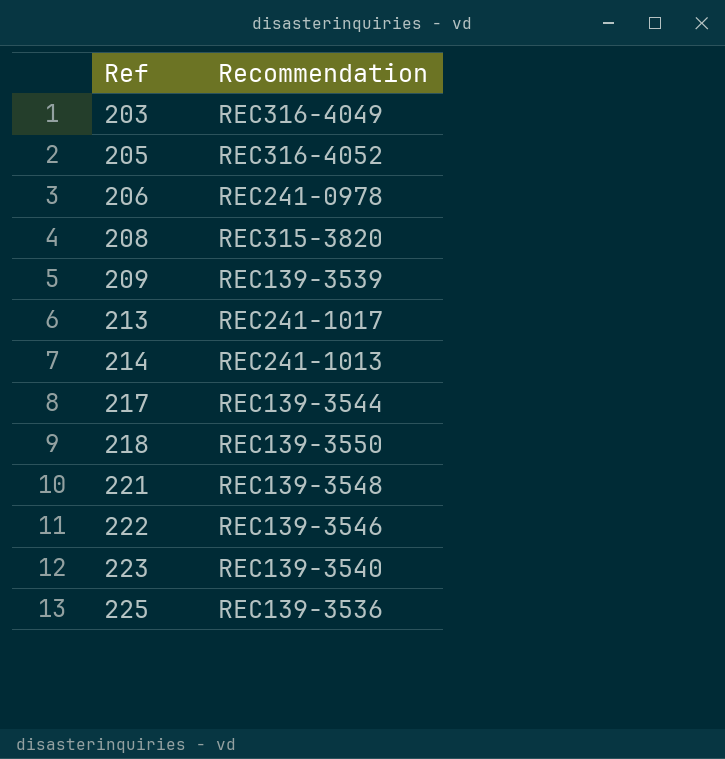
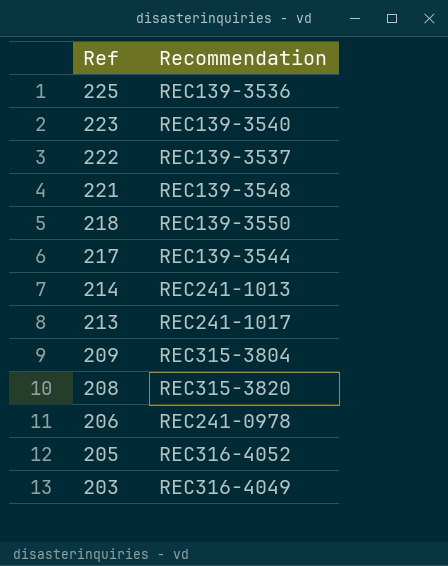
row order: Ref ascending -> Ref descending
222 | Recommendation: REC139-3546 -> REC139-3537
209 | Recommendation: REC139-3539 -> REC315-3804

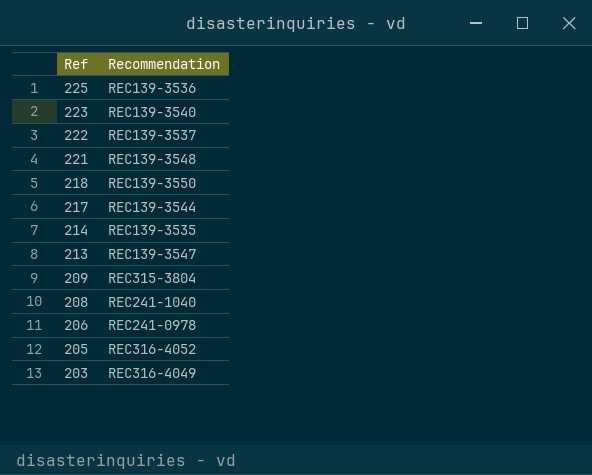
214 | Recommendation: REC241-1013 -> REC139-3535
213 | Recommendation: REC241-1017 -> REC139-3547
208 | Recommendation: REC315-3820 -> REC241-1040

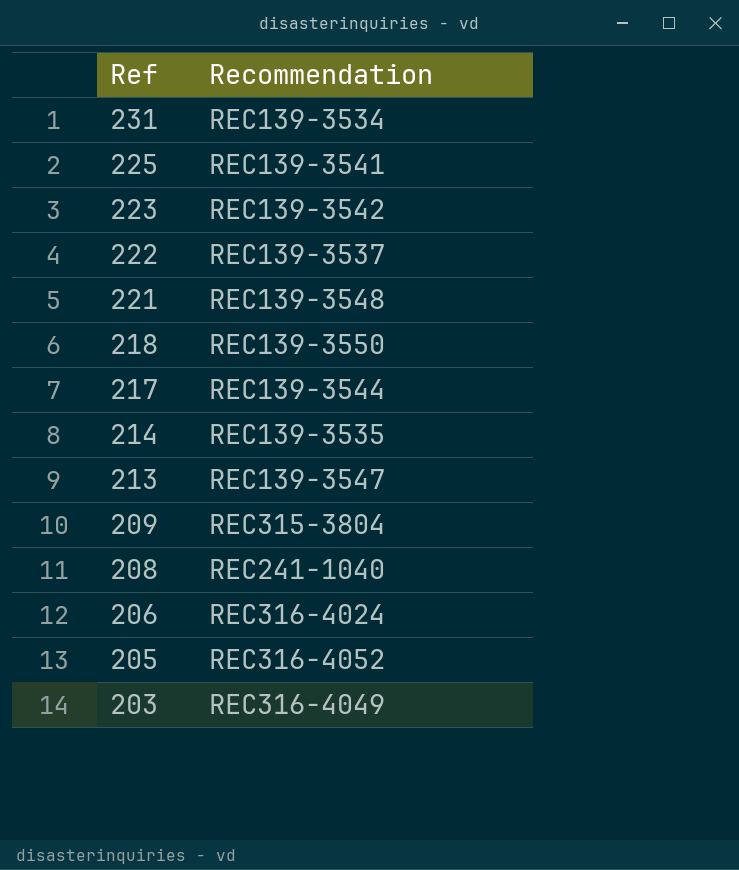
row 231: none -> REC139-3534
225 | Recommendation: REC139-3536 -> REC139-3541
223 | Recommendation: REC139-3540 -> REC139-3542
206 | Recommendation: REC241-0978 -> REC316-4024

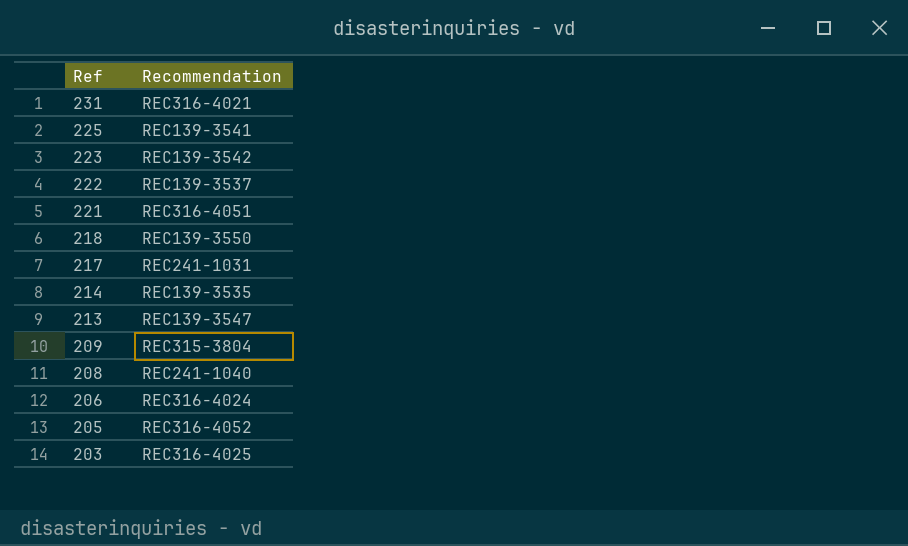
231 | Recommendation: REC139-3534 -> REC316-4021
221 | Recommendation: REC139-3548 -> REC316-4051
217 | Recommendation: REC139-3544 -> REC241-1031
203 | Recommendation: REC316-4049 -> REC316-4025

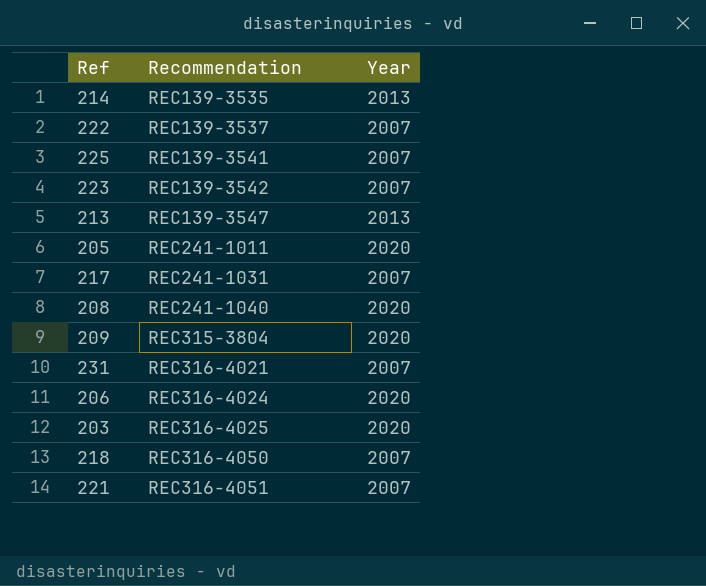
row order: Ref descending -> Recommendation ascending
column Year | position: none -> 3
205 | Recommendation: REC316-4052 -> REC241-1011
218 | Recommendation: REC139-3550 -> REC316-4050

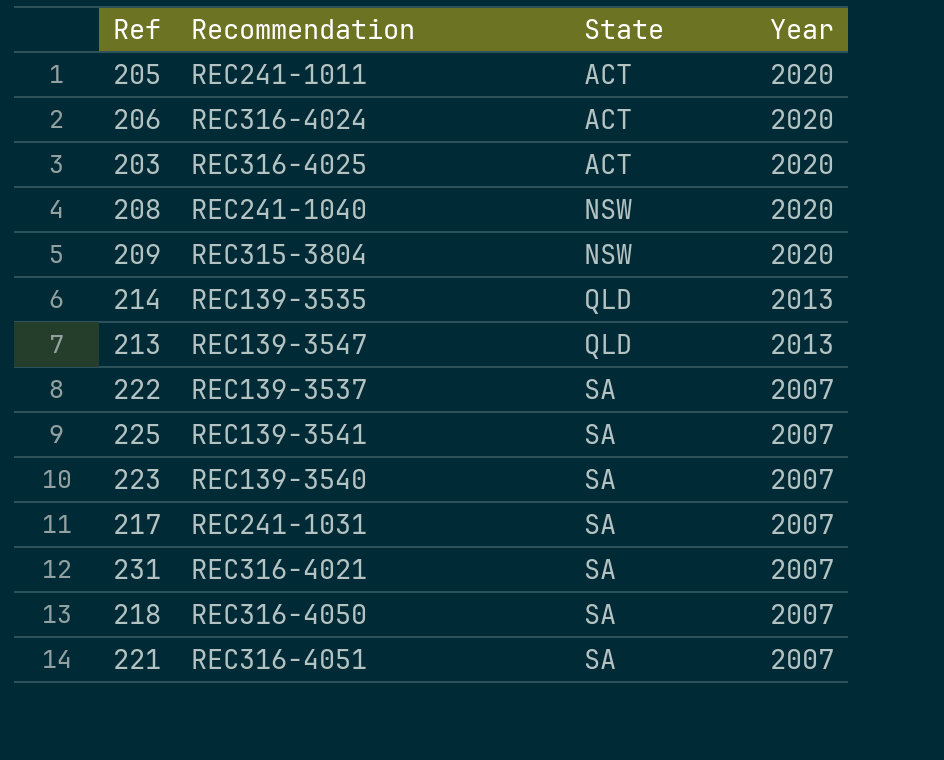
row order: Recommendation ascending -> State ascending
column State | position: none -> 3
223 | Recommendation: REC139-3542 -> REC139-3540

